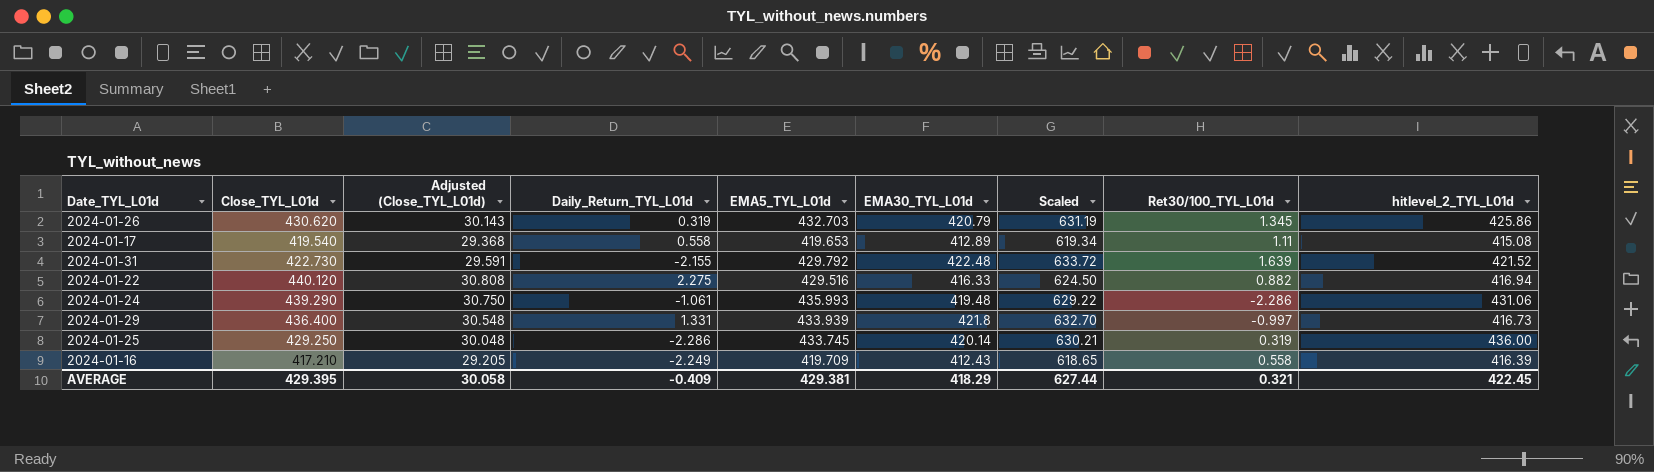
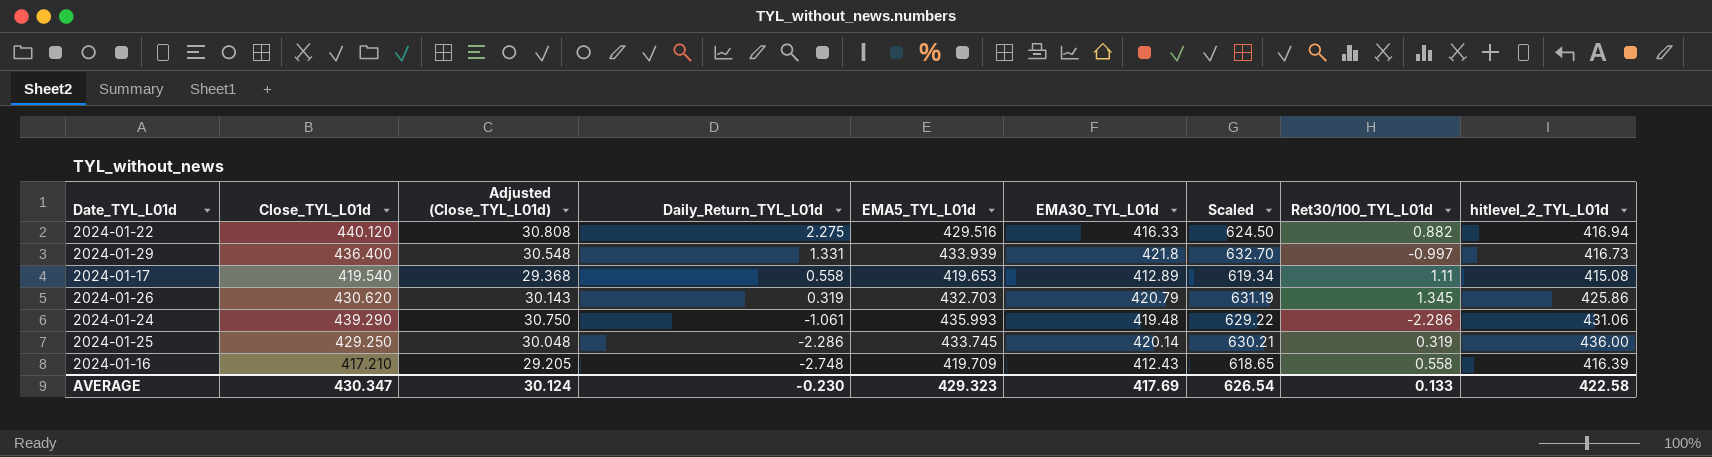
row order: none -> Daily_Return_TYL_L01d descending
row 2024-01-31: 422.730 | 29.591 | -2.155 | 429.792 | 422.48 | 633.72 | 1.639 | 421.52 -> none
2024-01-16 | Daily_Return_TYL_L01d: -2.249 -> -2.748
AVERAGE | Close_TYL_L01d: 429.395 -> 430.347
AVERAGE | Adjusted (Close_TYL_L01d): 30.058 -> 30.124
AVERAGE | Daily_Return_TYL_L01d: -0.409 -> -0.230
AVERAGE | EMA5_TYL_L01d: 429.381 -> 429.323
AVERAGE | EMA30_TYL_L01d: 418.29 -> 417.69
AVERAGE | Scaled: 627.44 -> 626.54
AVERAGE | Ret30/100_TYL_L01d: 0.321 -> 0.133
AVERAGE | hitlevel_2_TYL_L01d: 422.45 -> 422.58

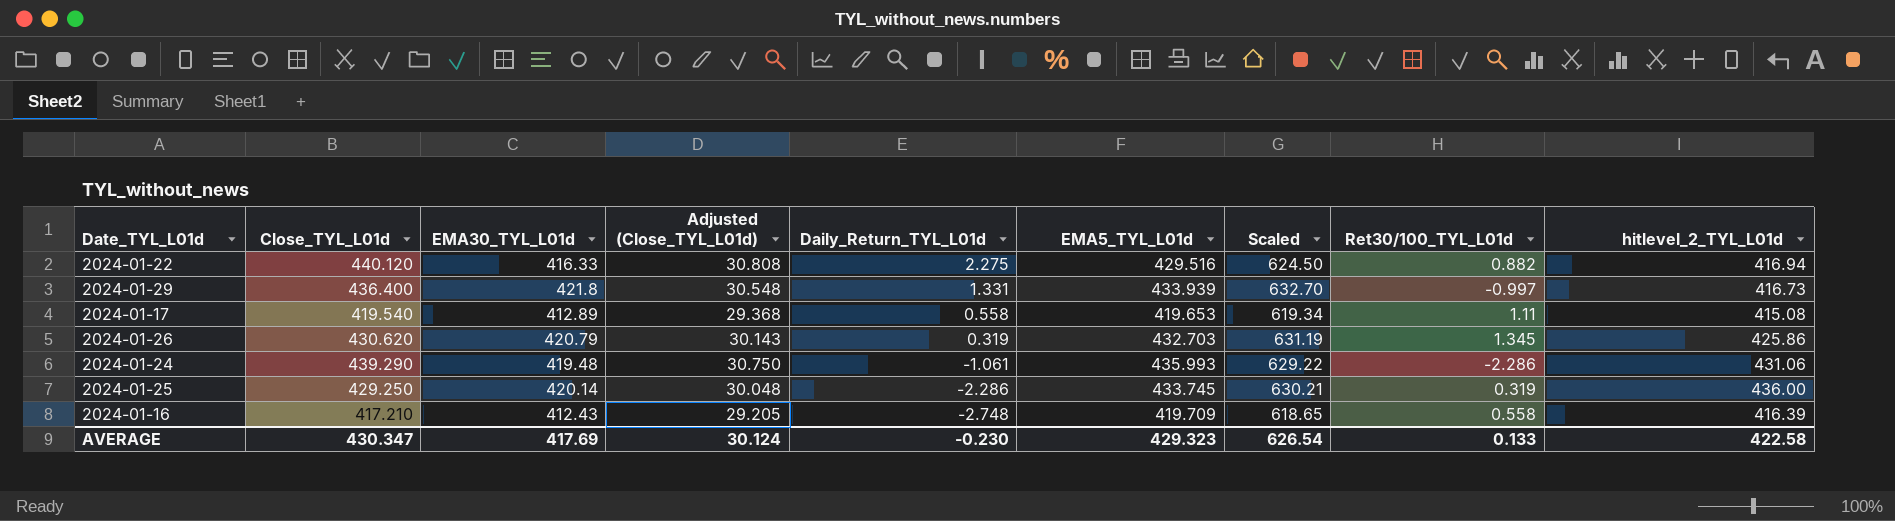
column EMA30_TYL_L01d | position: 6 -> 3

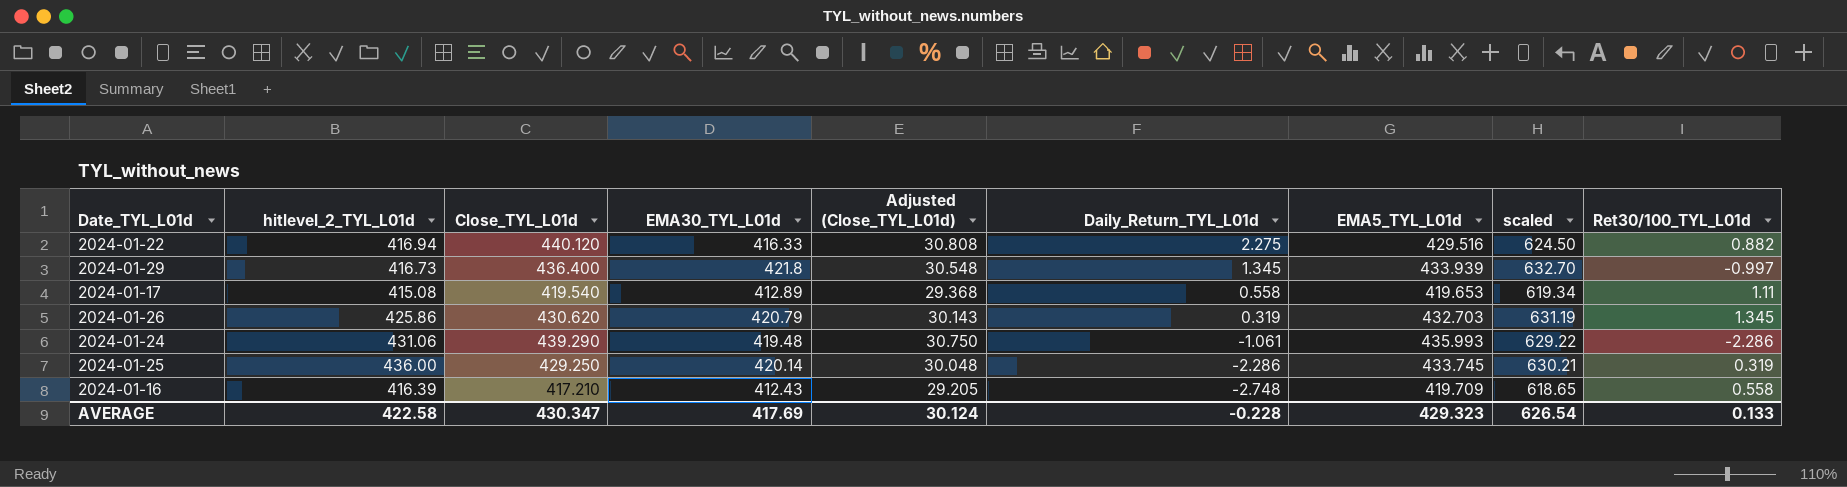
column hitlevel_2_TYL_L01d | position: 9 -> 2
column name: Scaled -> scaled
2024-01-29 | Daily_Return_TYL_L01d: 1.331 -> 1.345
AVERAGE | Daily_Return_TYL_L01d: -0.230 -> -0.228

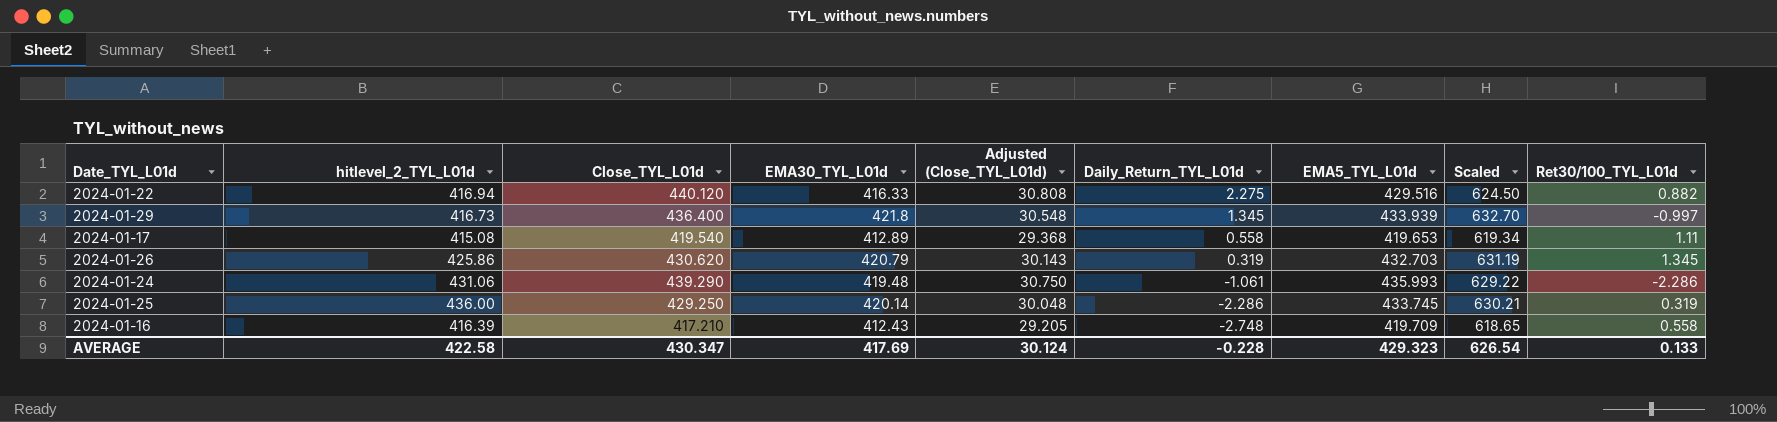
column name: scaled -> Scaled

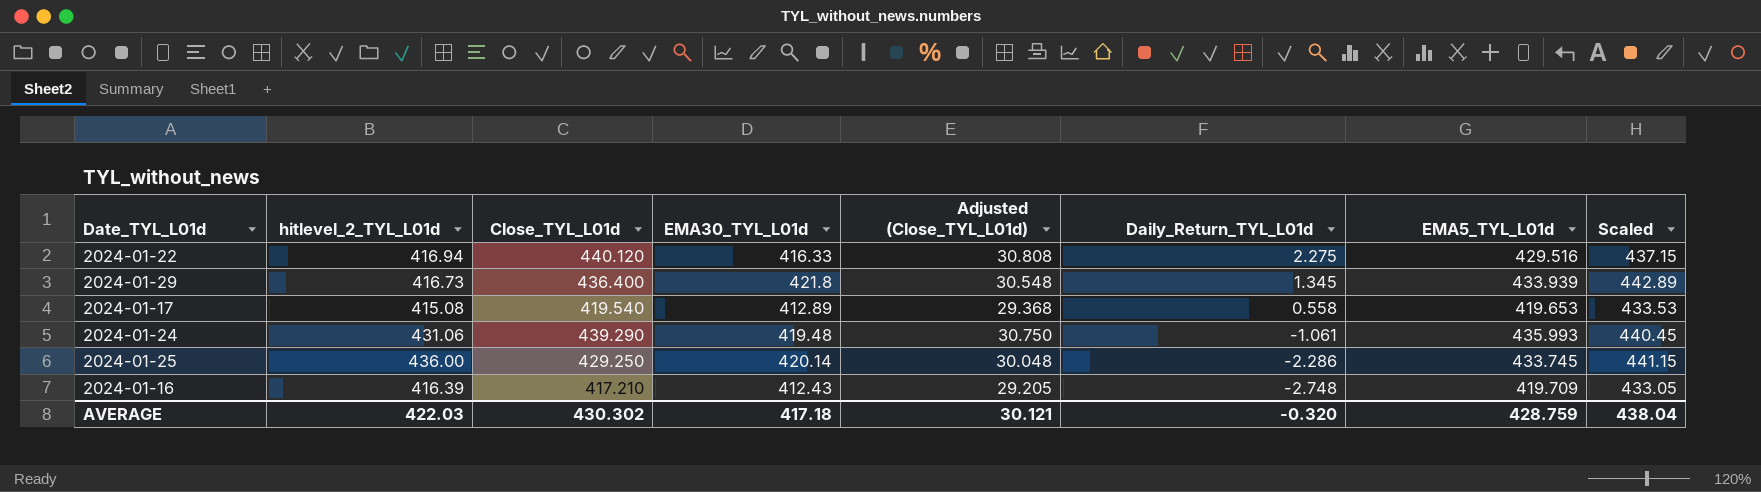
column Ret30/100_TYL_L01d | position: 9 -> none
column Scaled | formula: [EMA30_TYL_L01d] * 1.5 -> [EMA30_TYL_L01d] * 1.05
row 2024-01-26: 425.86 | 430.620 | 420.79 | 30.143 | 0.319 | 432.703 | 631.19 | 1.345 -> none
AVERAGE | hitlevel_2_TYL_L01d: 422.58 -> 422.03
AVERAGE | Close_TYL_L01d: 430.347 -> 430.302
AVERAGE | EMA30_TYL_L01d: 417.69 -> 417.18
AVERAGE | Adjusted (Close_TYL_L01d): 30.124 -> 30.121
AVERAGE | Daily_Return_TYL_L01d: -0.228 -> -0.320
AVERAGE | EMA5_TYL_L01d: 429.323 -> 428.759
AVERAGE | Scaled: 626.54 -> 438.04

